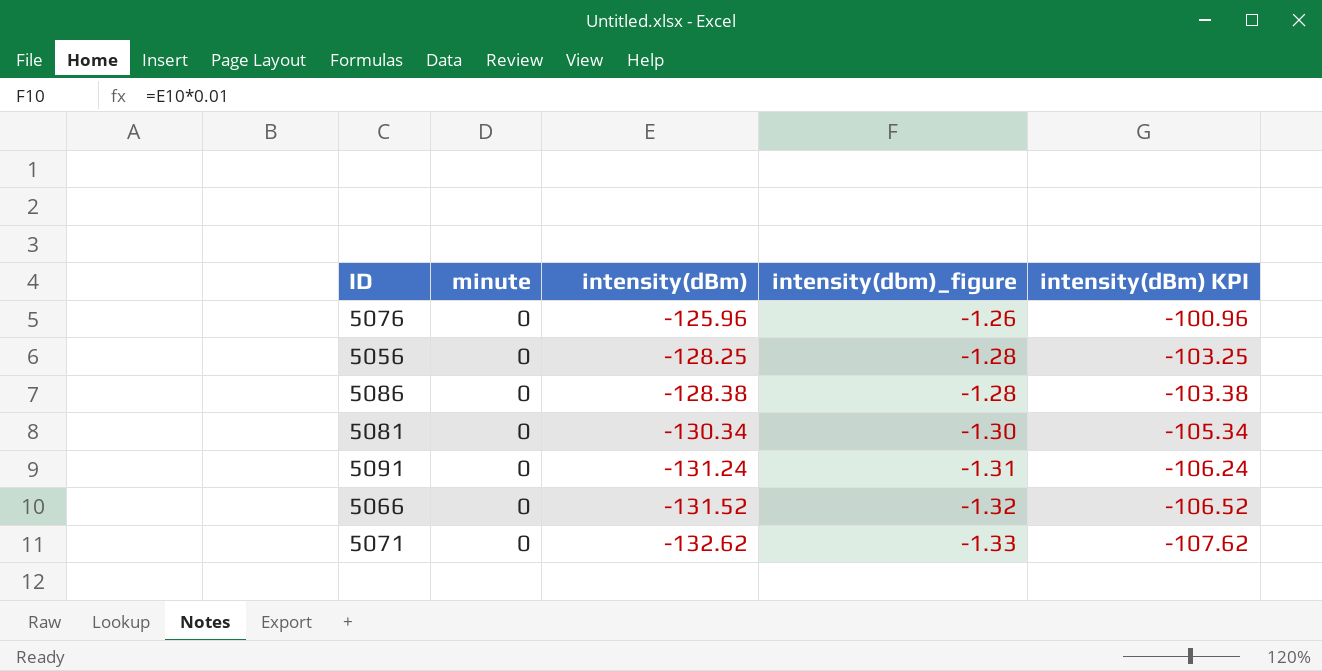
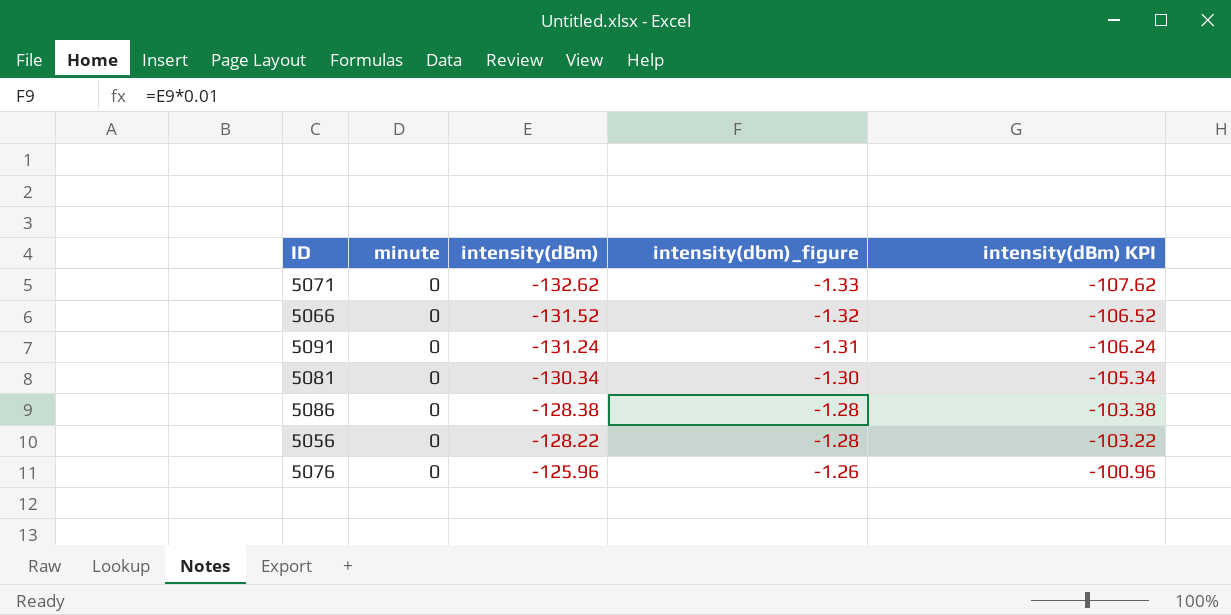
row order: intensity(dBm) descending -> intensity(dBm) ascending
5056 | intensity(dBm): -128.25 -> -128.22
5056 | intensity(dBm) KPI: -103.25 -> -103.22

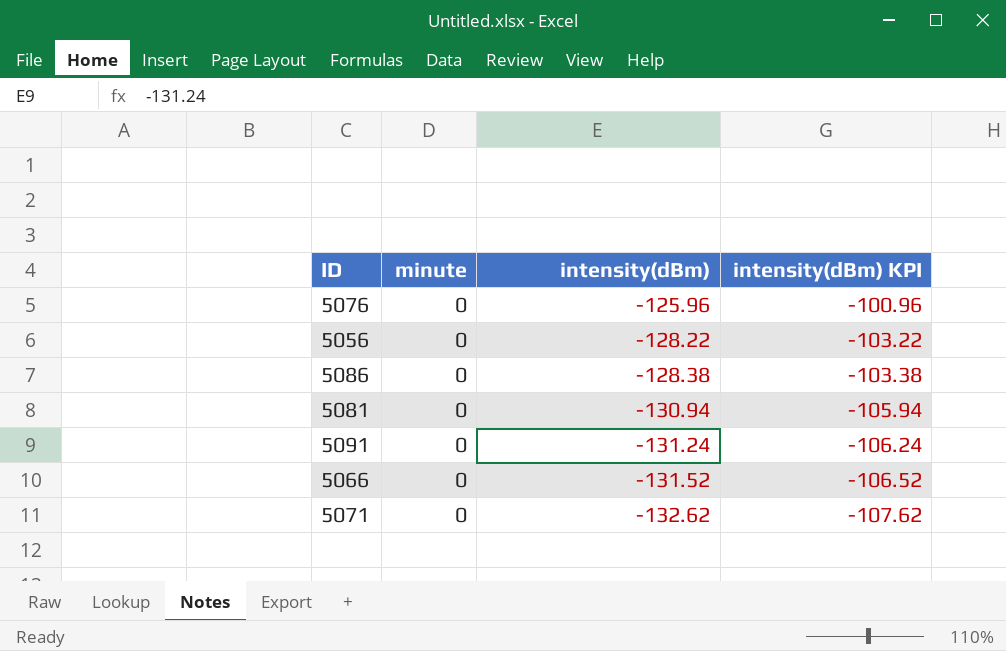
row order: intensity(dBm) ascending -> intensity(dBm) descending
column intensity(dbm)_figure | formula: [intensity(dBm)] * 0.01 -> none
5081 | intensity(dBm): -130.34 -> -130.94
5081 | intensity(dBm) KPI: -105.34 -> -105.94

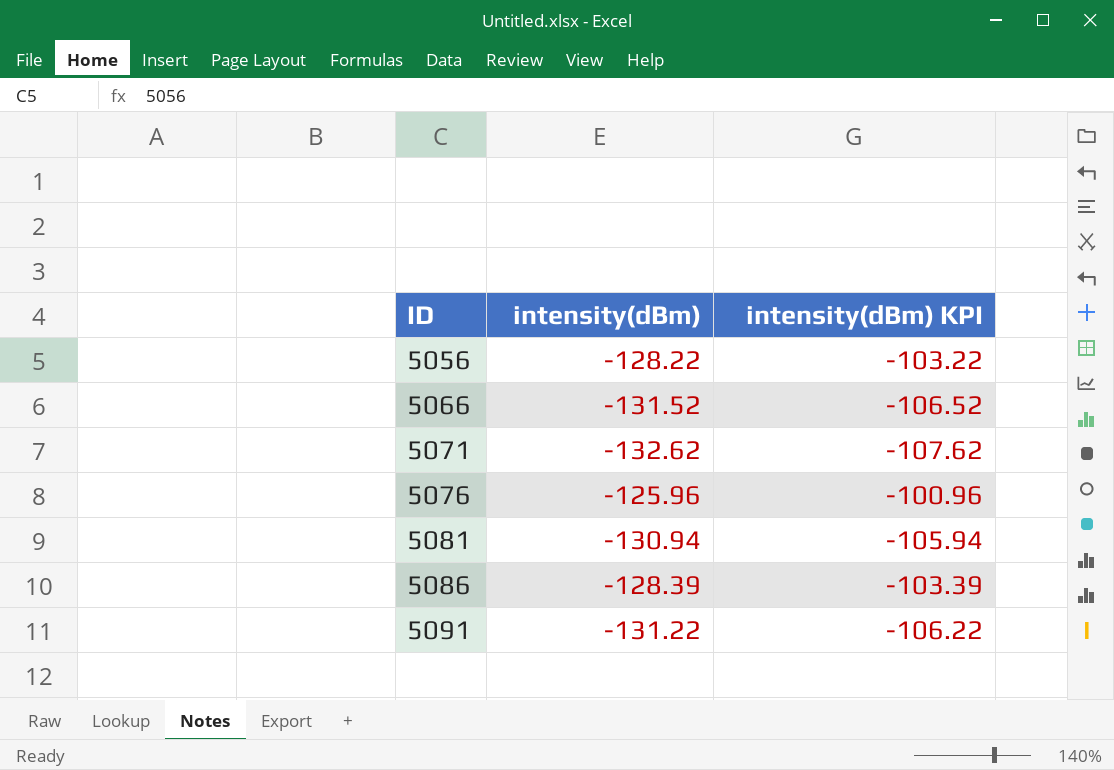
row order: intensity(dBm) descending -> ID ascending
column minute | position: 2 -> none
5086 | intensity(dBm): -128.38 -> -128.39
5086 | intensity(dBm) KPI: -103.38 -> -103.39
5091 | intensity(dBm): -131.24 -> -131.22
5091 | intensity(dBm) KPI: -106.24 -> -106.22

